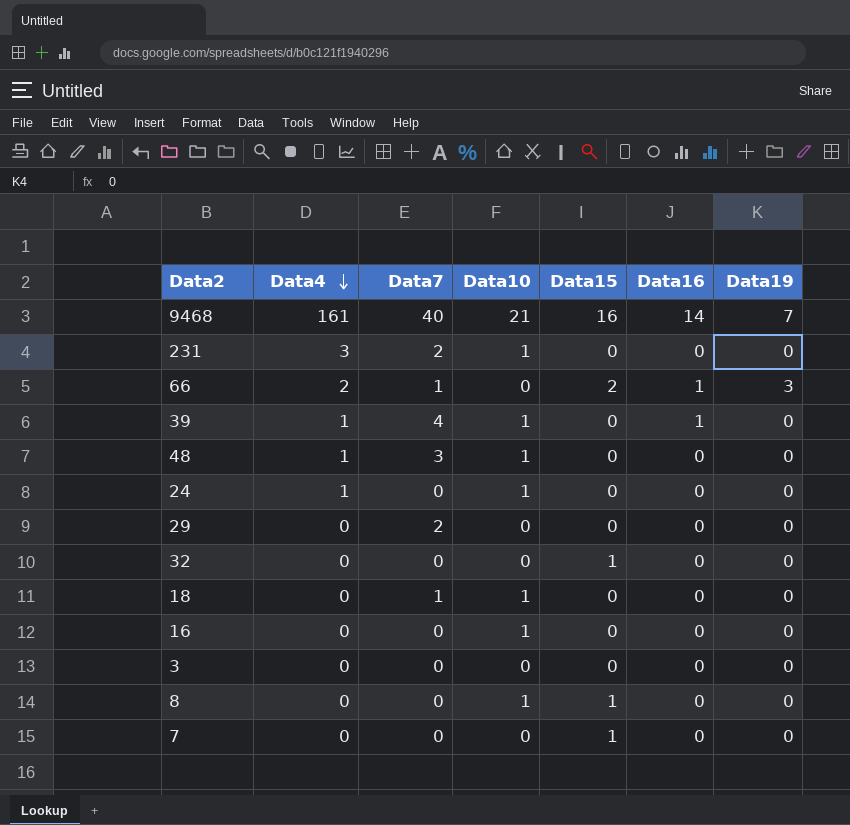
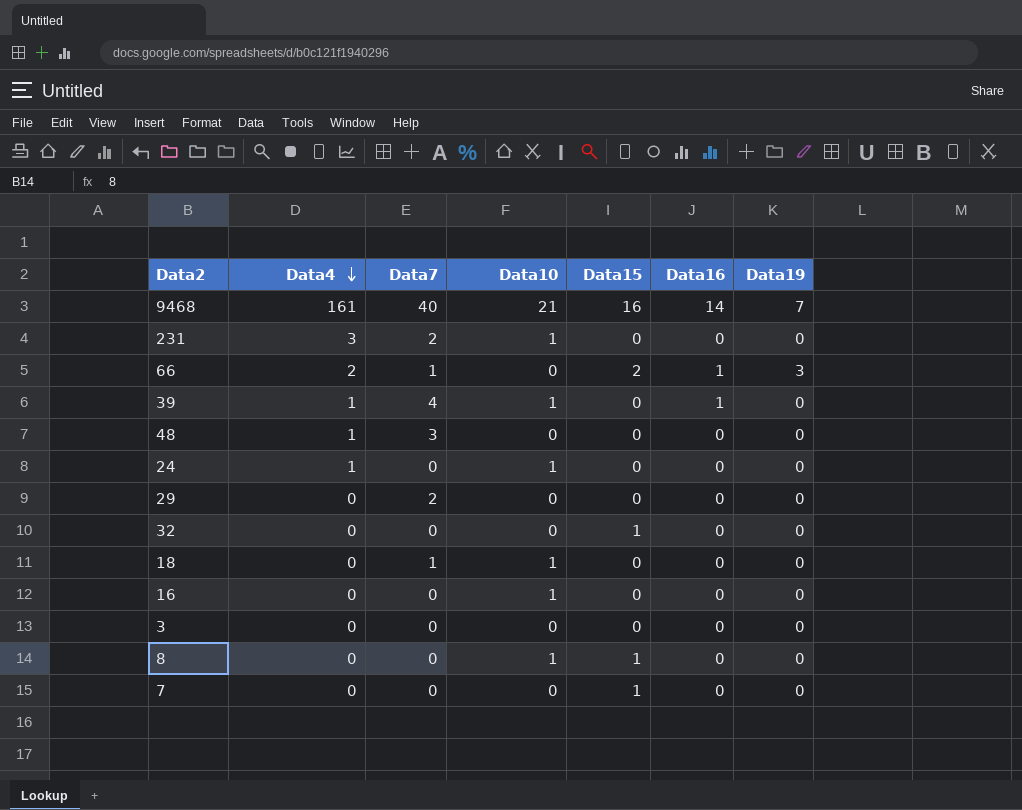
48 | Data10: 1 -> 0

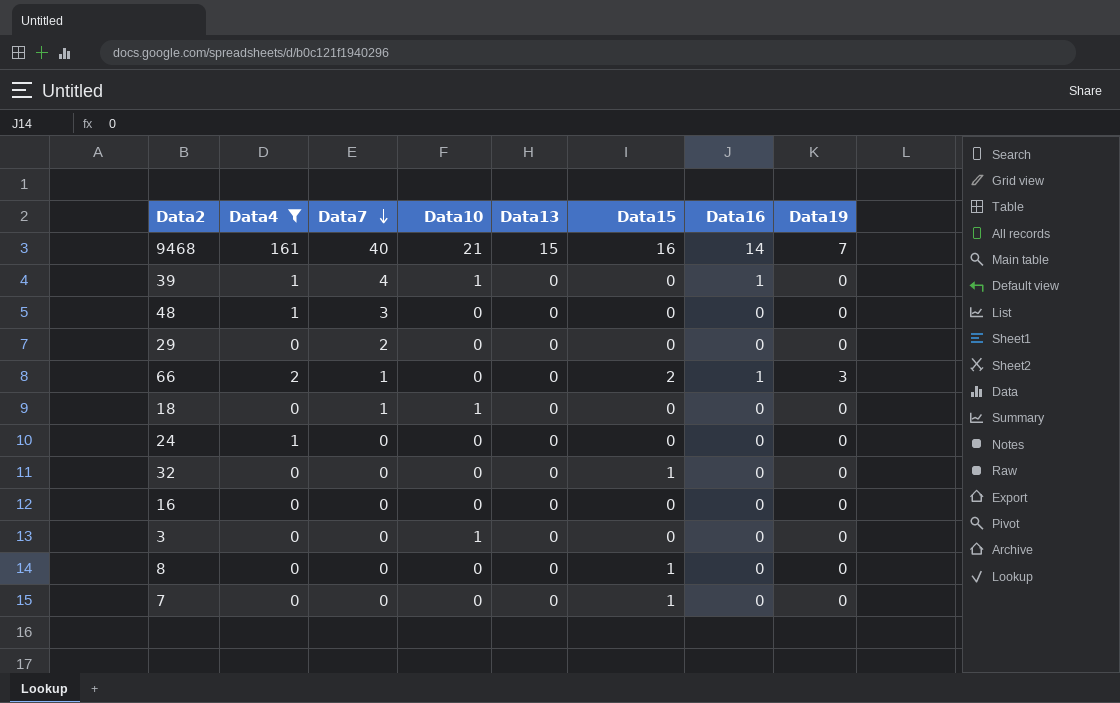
filter: none -> Data4 != 3
row order: Data4 descending -> Data7 descending
column Data13 | position: none -> 5
24 | Data10: 1 -> 0
16 | Data10: 1 -> 0
3 | Data10: 0 -> 1
8 | Data10: 1 -> 0

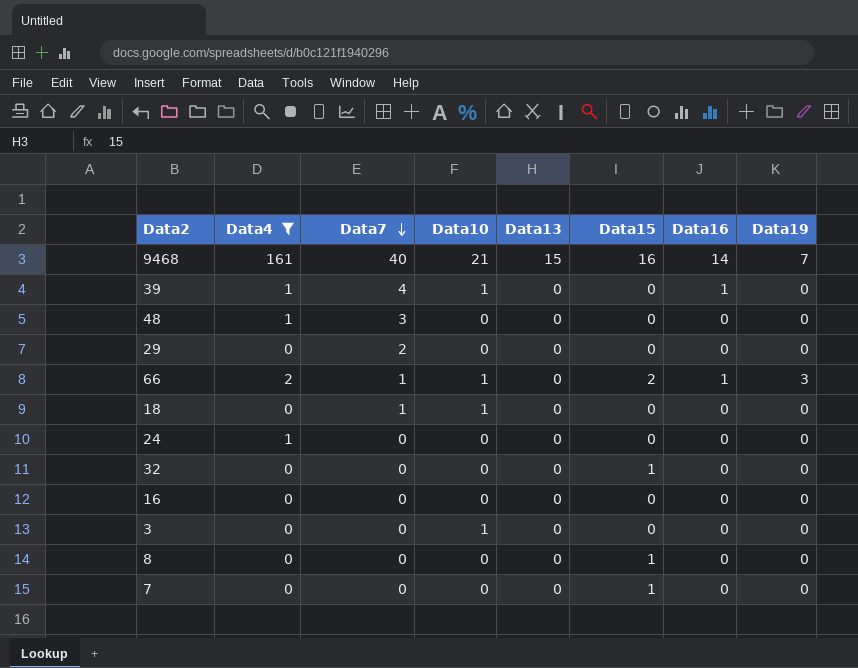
66 | Data10: 0 -> 1

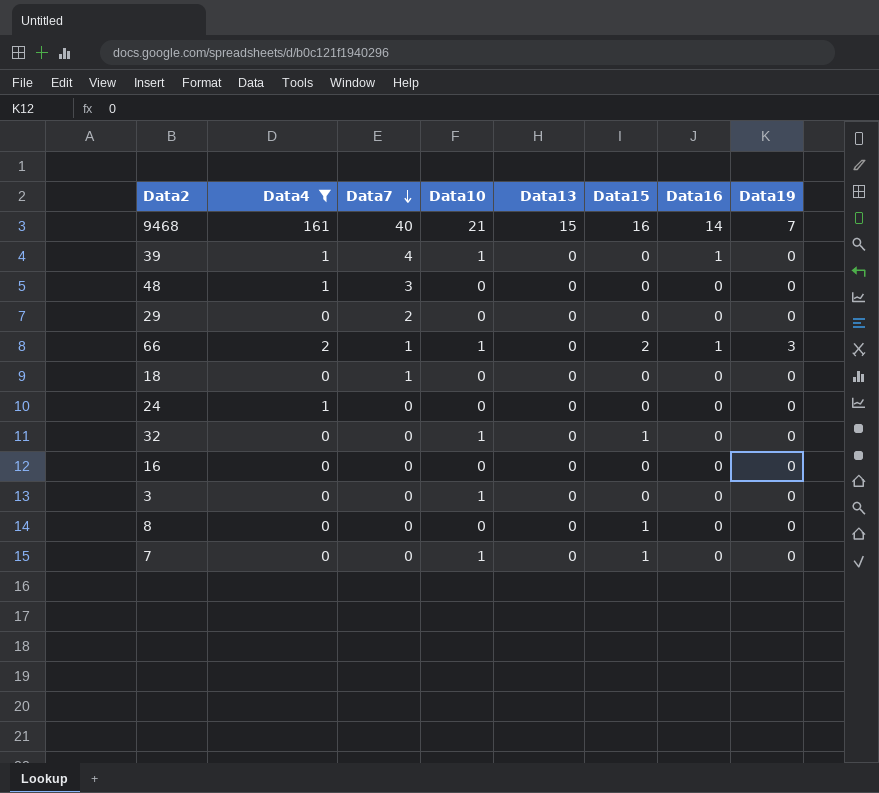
18 | Data10: 1 -> 0
32 | Data10: 0 -> 1
7 | Data10: 0 -> 1

